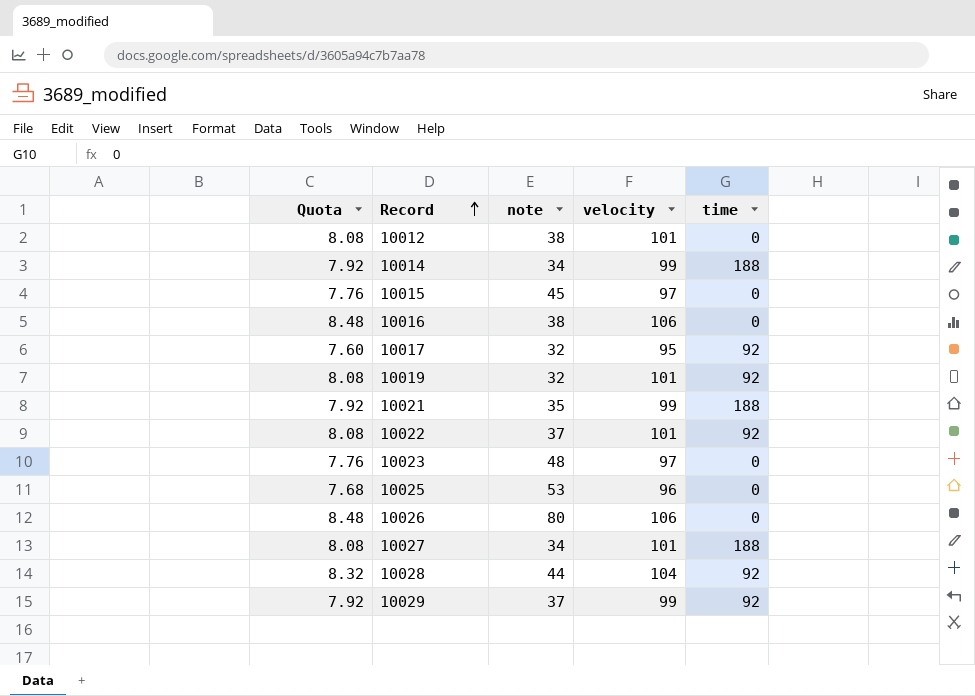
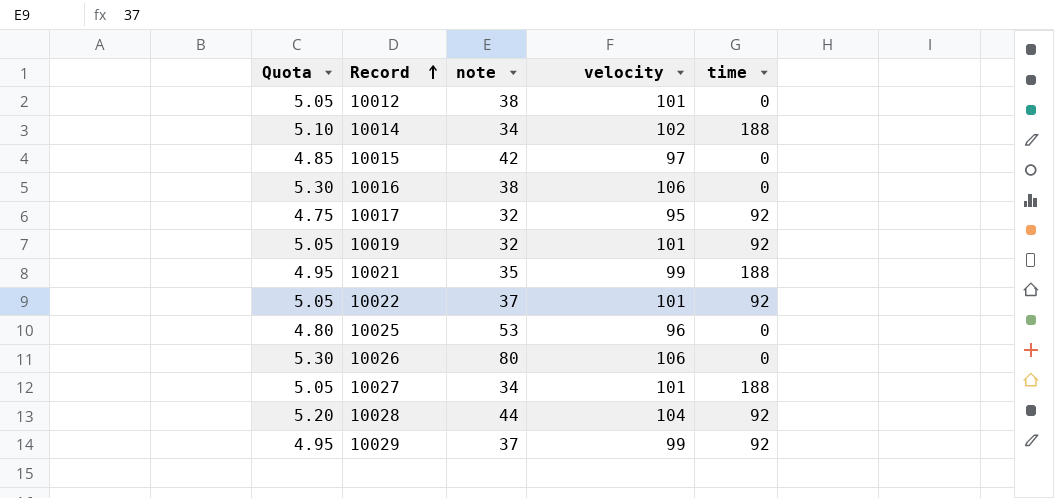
column Quota | formula: [velocity] * 0.08 -> [velocity] * 0.05
row 10023: 7.76 | 48 | 97 | 0 -> none
10014 | velocity: 99 -> 102
10015 | note: 45 -> 42

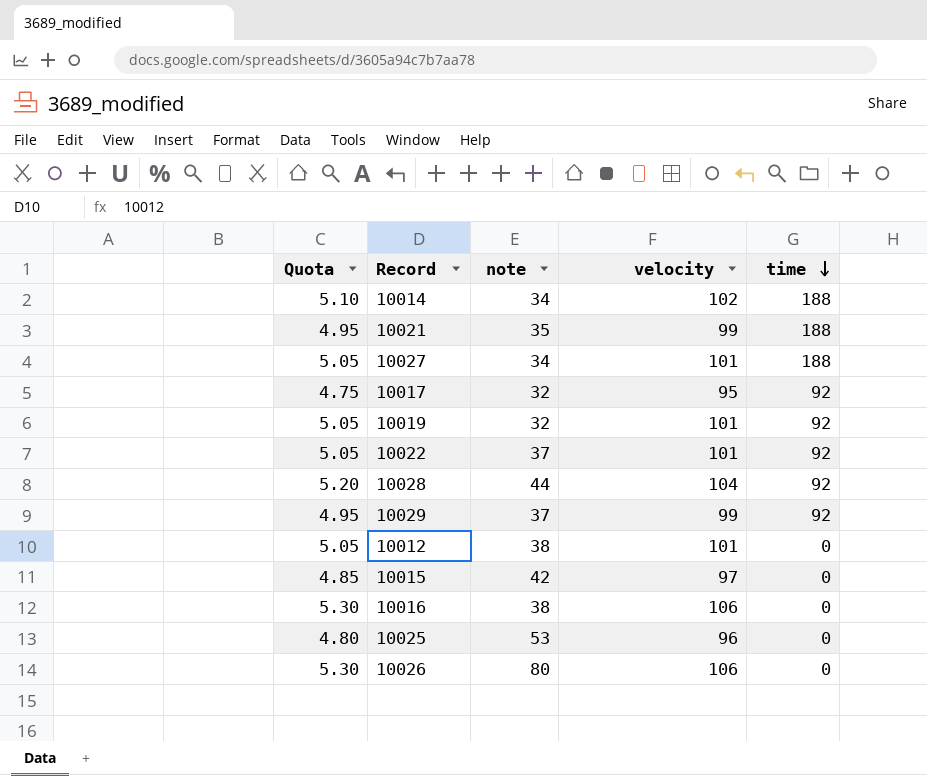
row order: Record ascending -> time descending

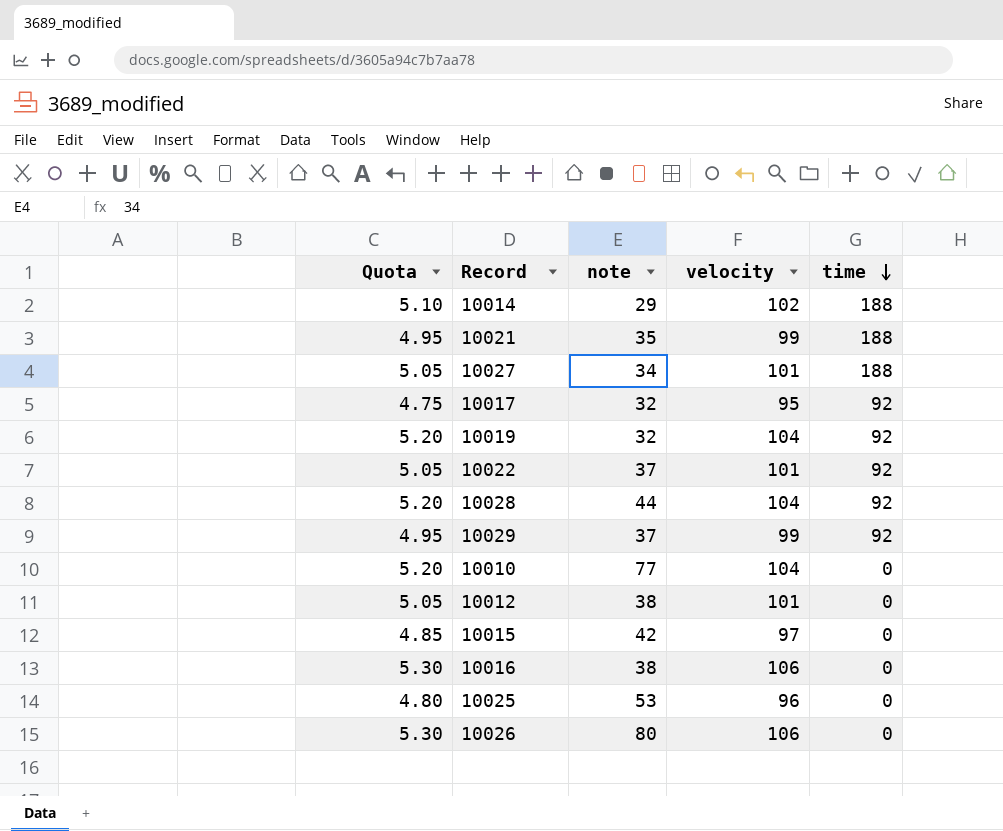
10014 | note: 34 -> 29
10019 | Quota: 5.05 -> 5.20
10019 | velocity: 101 -> 104
row 10010: none -> 5.20 | 77 | 104 | 0

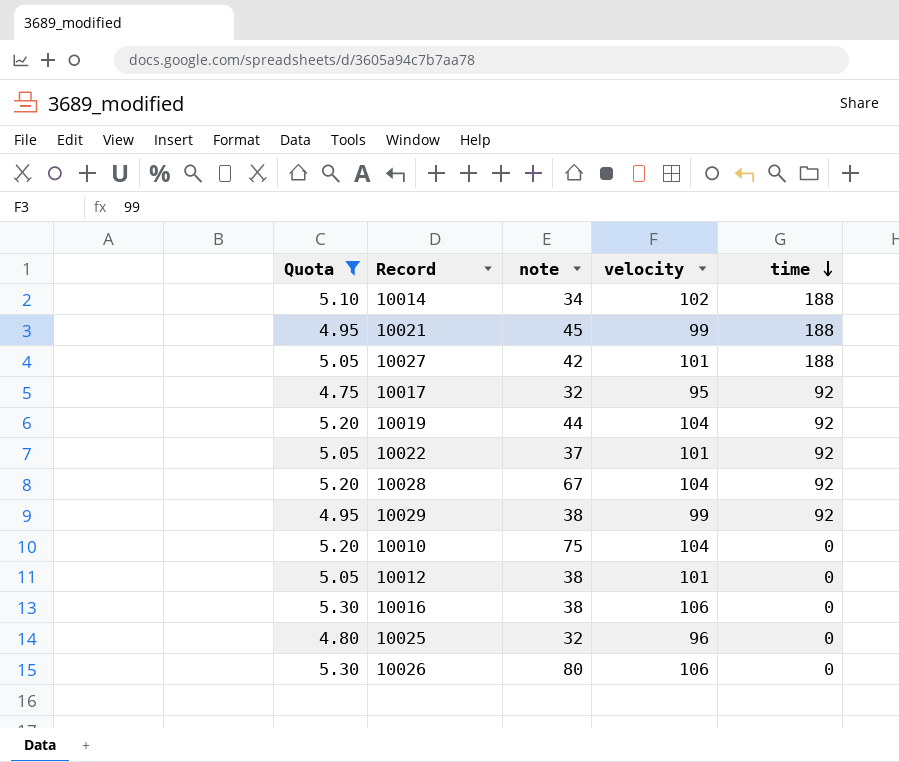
filter: none -> Quota != 4.85
10014 | note: 29 -> 34
10021 | note: 35 -> 45
10027 | note: 34 -> 42
10019 | note: 32 -> 44
10028 | note: 44 -> 67
10029 | note: 37 -> 38
10010 | note: 77 -> 75
10025 | note: 53 -> 32

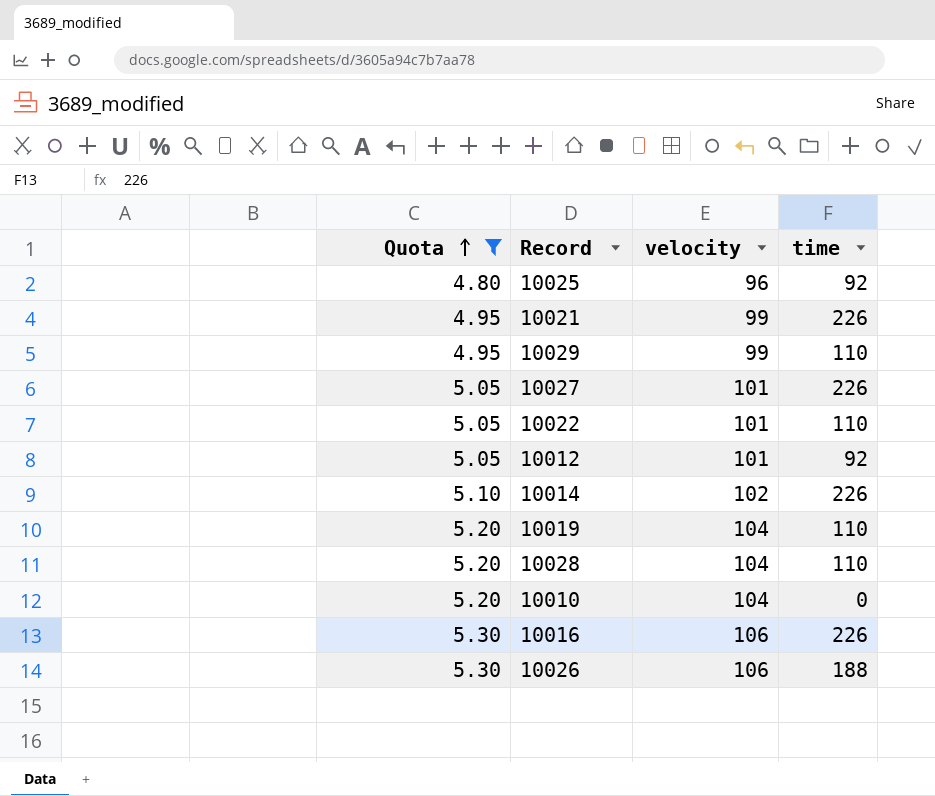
row order: time descending -> Quota ascending
column note | position: 3 -> none
row 10017: 4.75 | 32 | 95 | 92 -> none
10025 | time: 0 -> 92
10021 | time: 188 -> 226
10029 | time: 92 -> 110
10027 | time: 188 -> 226
10022 | time: 92 -> 110
10012 | time: 0 -> 92
10014 | time: 188 -> 226
10019 | time: 92 -> 110
10028 | time: 92 -> 110
10016 | time: 0 -> 226
10026 | time: 0 -> 188

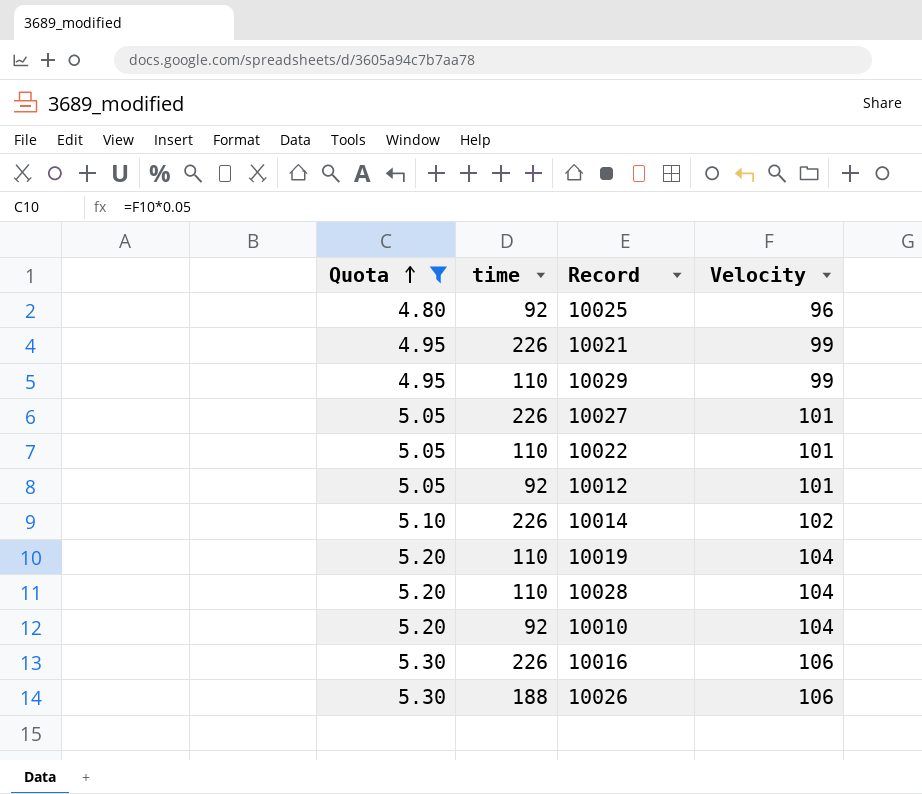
column time | position: 4 -> 2
column name: velocity -> Velocity
10010 | time: 0 -> 92

